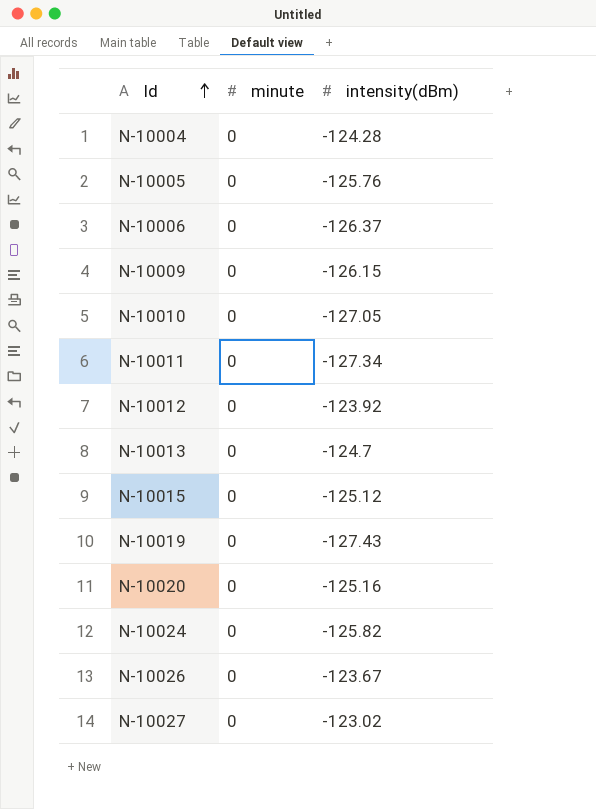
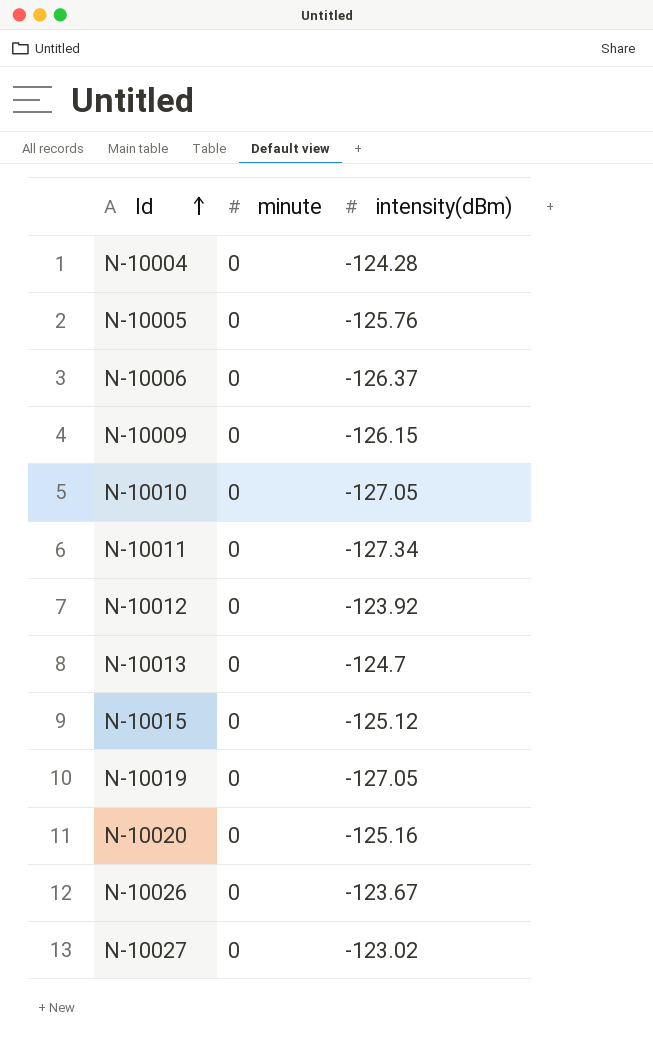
row N-10024: 0 | -125.82 -> none
N-10019 | intensity(dBm): -127.43 -> -127.05

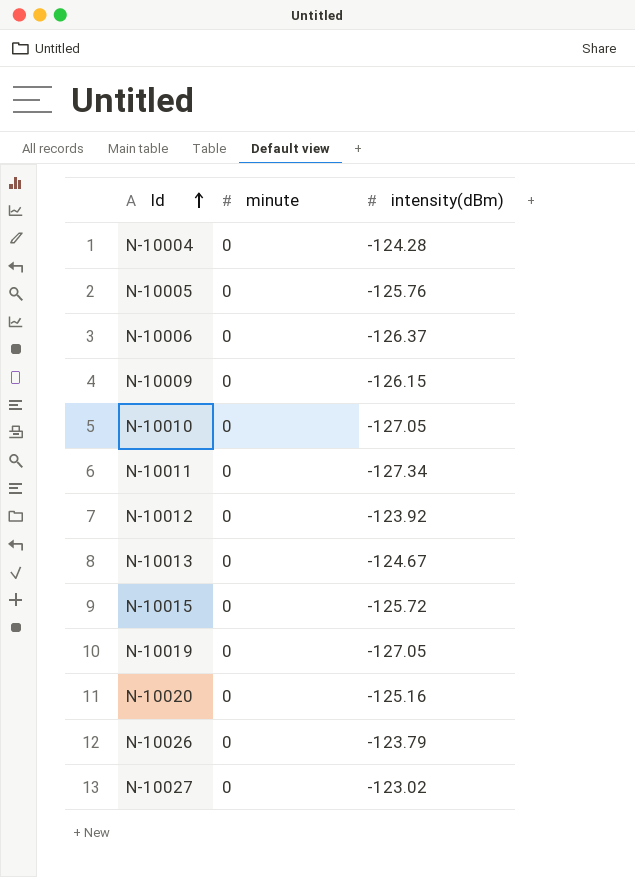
N-10013 | intensity(dBm): -124.7 -> -124.67
N-10015 | intensity(dBm): -125.12 -> -125.72
N-10026 | intensity(dBm): -123.67 -> -123.79

